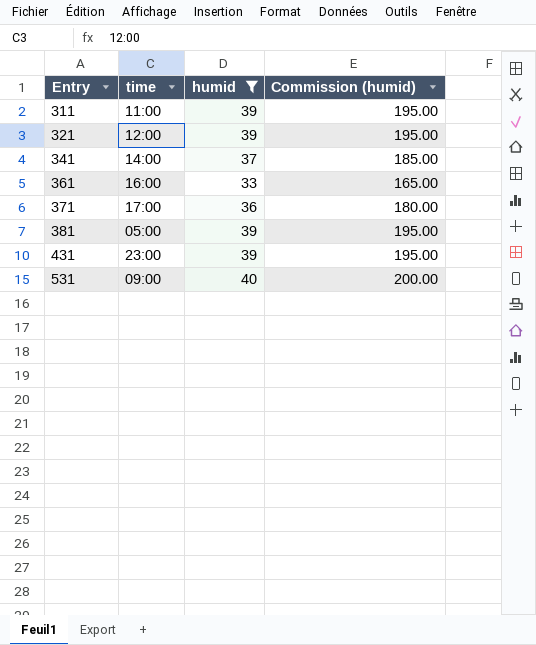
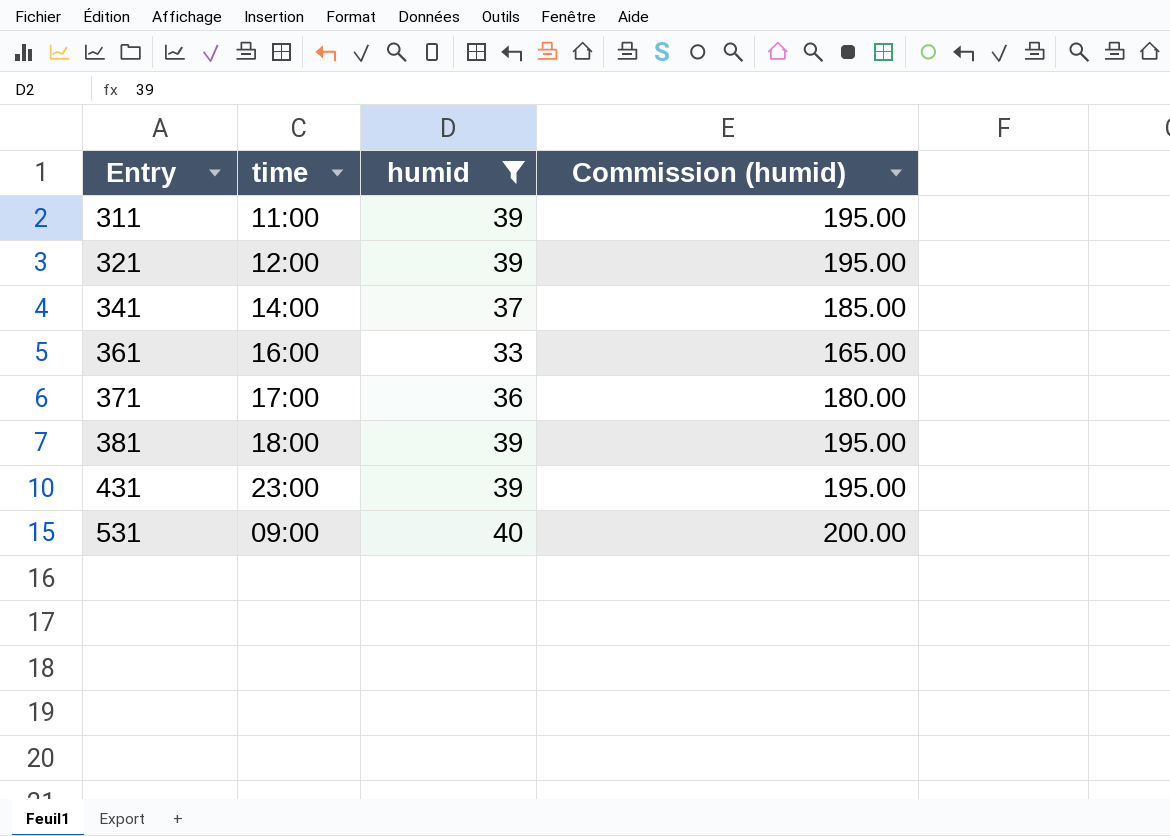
381 | time: 05:00 -> 18:00

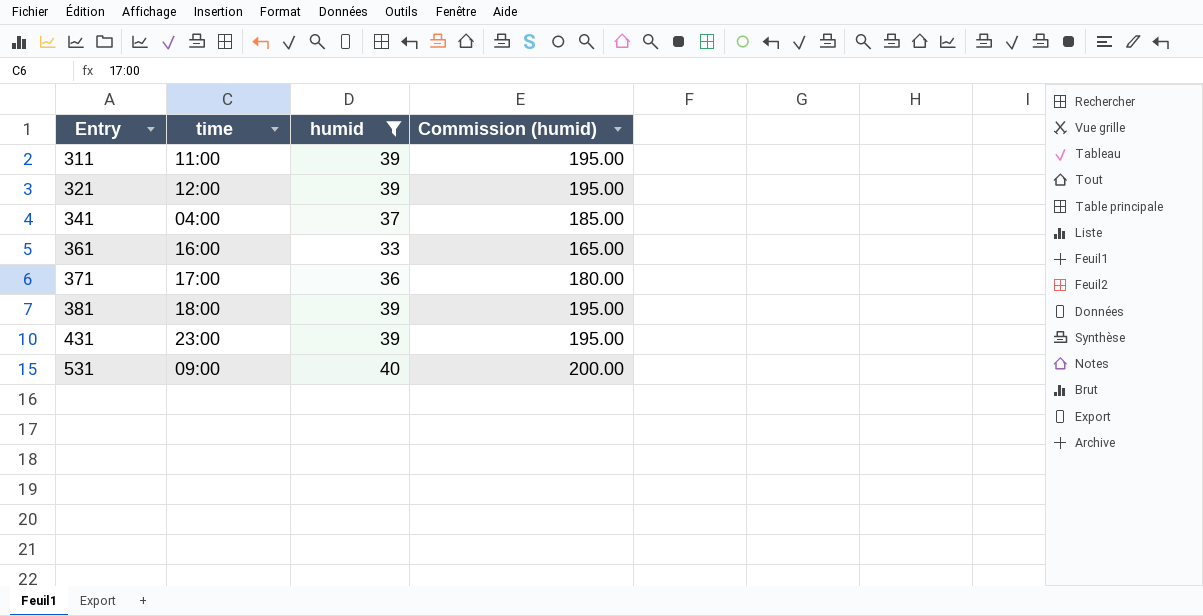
341 | time: 14:00 -> 04:00

